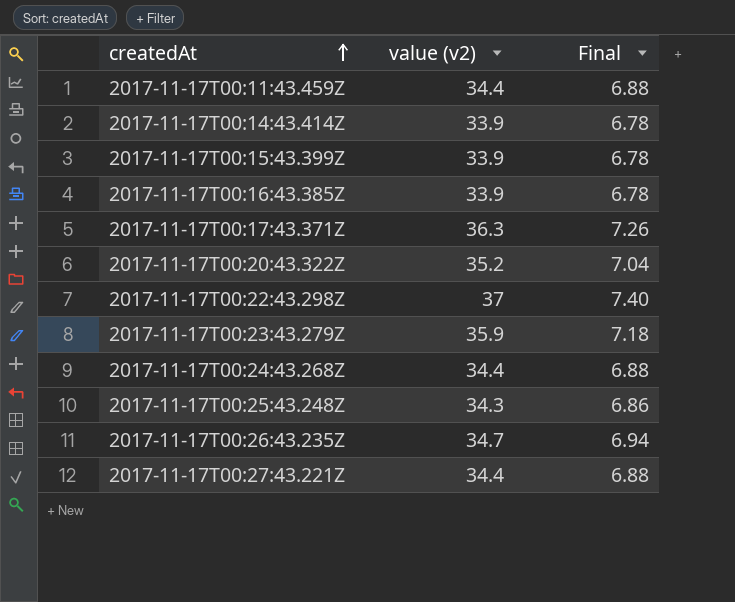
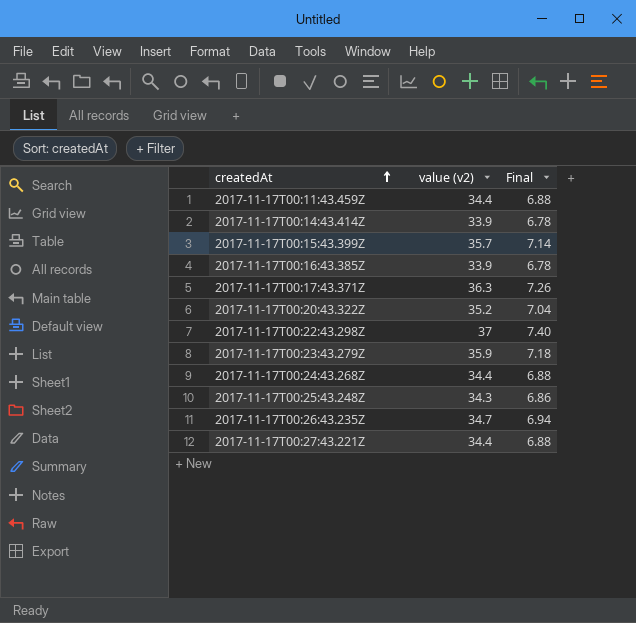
2017-11-17T00:15:43.399Z | value (v2): 33.9 -> 35.7
2017-11-17T00:15:43.399Z | Final: 6.78 -> 7.14

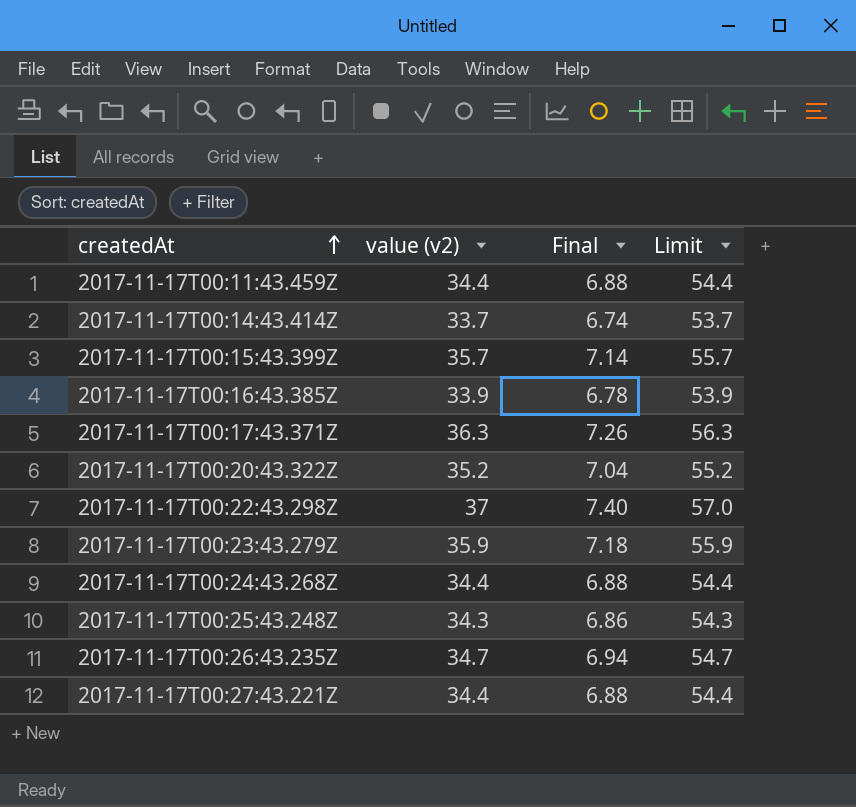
column Limit | formula: none -> [value (v2)] + 20
2017-11-17T00:14:43.414Z | value (v2): 33.9 -> 33.7
2017-11-17T00:14:43.414Z | Final: 6.78 -> 6.74

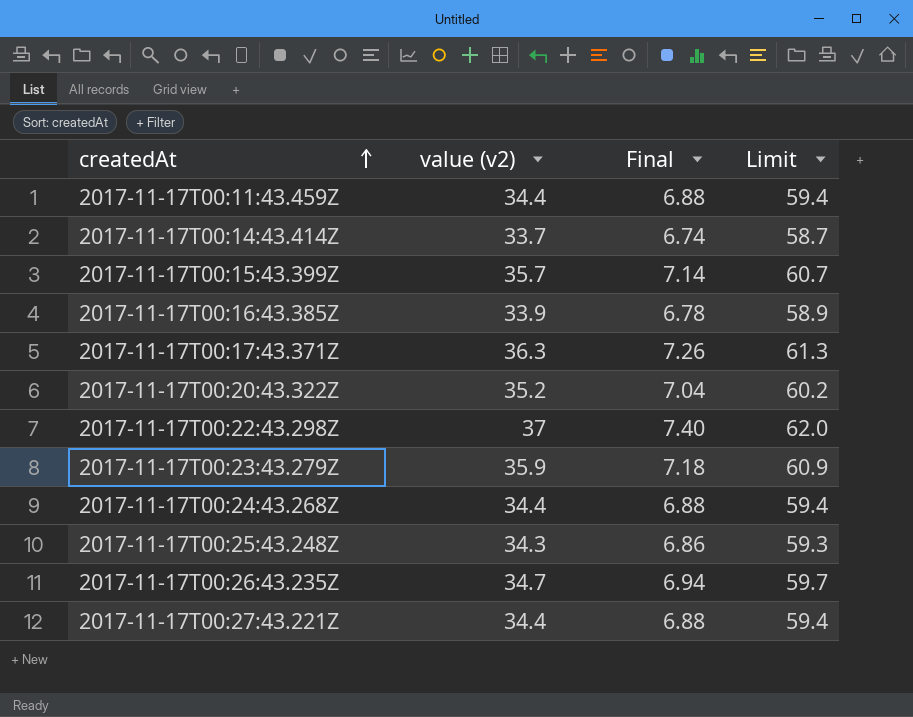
column Limit | formula: [value (v2)] + 20 -> [value (v2)] + 25

